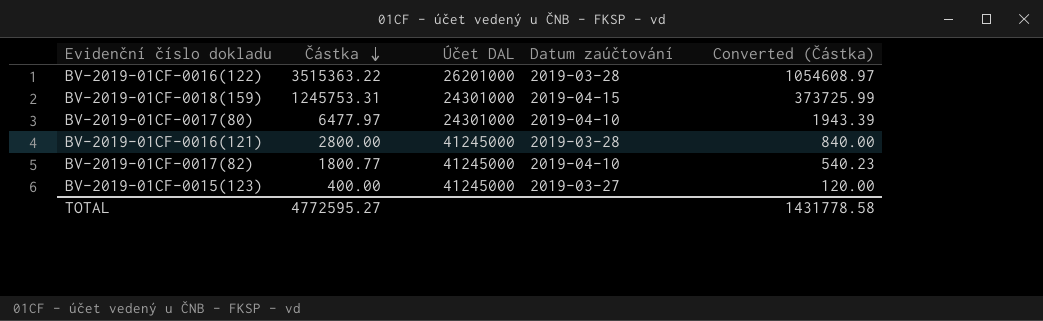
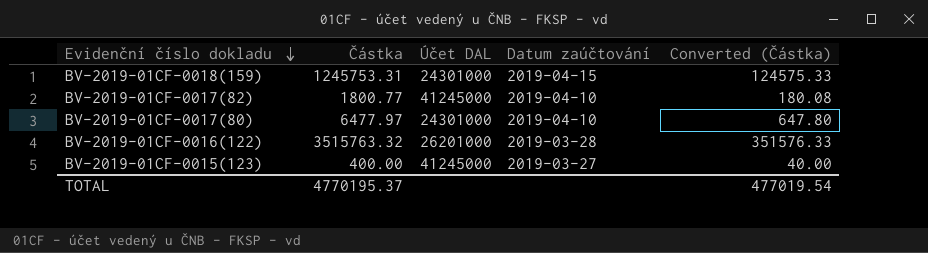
row order: Částka descending -> Evidenční číslo dokladu descending
column Converted (Částka) | formula: [Částka] * 0.3 -> [Částka] * 0.1
row BV-2019-01CF-0016(121): 2800.00 | 41245000 | 2019-03-28 | 840.00 -> none
BV-2019-01CF-0016(122) | Částka: 3515363.22 -> 3515763.32
TOTAL | Částka: 4772595.27 -> 4770195.37
TOTAL | Converted (Částka): 1431778.58 -> 477019.54

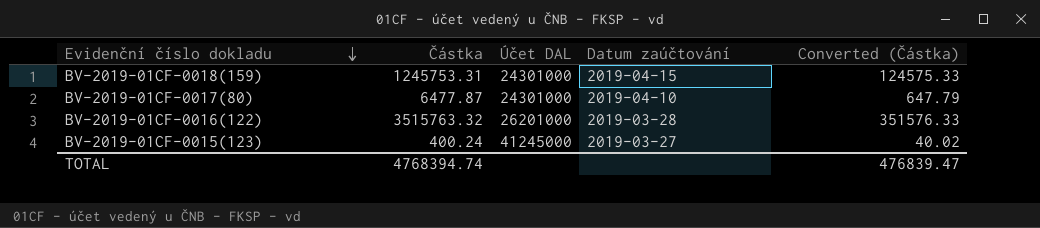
row BV-2019-01CF-0017(82): 1800.77 | 41245000 | 2019-04-10 | 180.08 -> none
BV-2019-01CF-0017(80) | Částka: 6477.97 -> 6477.87
BV-2019-01CF-0017(80) | Converted (Částka): 647.80 -> 647.79
BV-2019-01CF-0015(123) | Částka: 400.00 -> 400.24
BV-2019-01CF-0015(123) | Converted (Částka): 40.00 -> 40.02
TOTAL | Částka: 4770195.37 -> 4768394.74
TOTAL | Converted (Částka): 477019.54 -> 476839.47

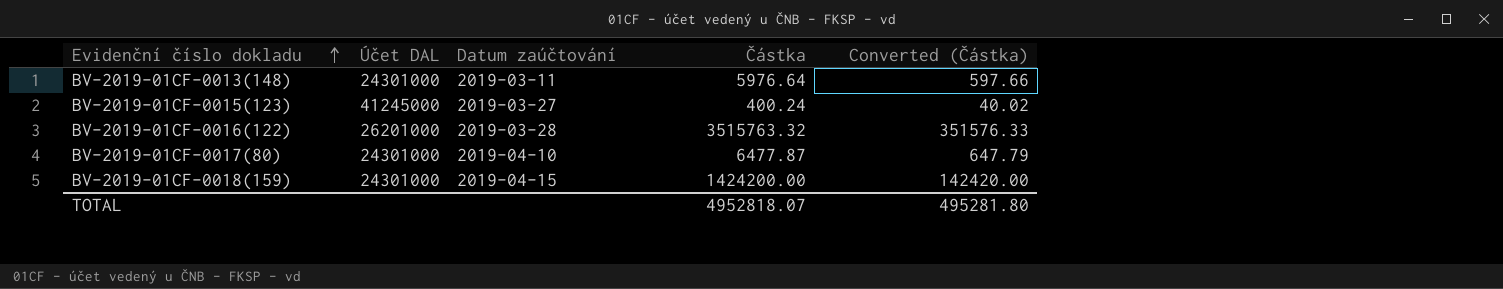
row order: Evidenční číslo dokladu descending -> Evidenční číslo dokladu ascending
column Částka | position: 2 -> 4
row BV-2019-01CF-0013(148): none -> 24301000 | 2019-03-11 | 5976.64 | 597.66
BV-2019-01CF-0018(159) | Částka: 1245753.31 -> 1424200.00
BV-2019-01CF-0018(159) | Converted (Částka): 124575.33 -> 142420.00
TOTAL | Částka: 4768394.74 -> 4952818.07
TOTAL | Converted (Částka): 476839.47 -> 495281.80

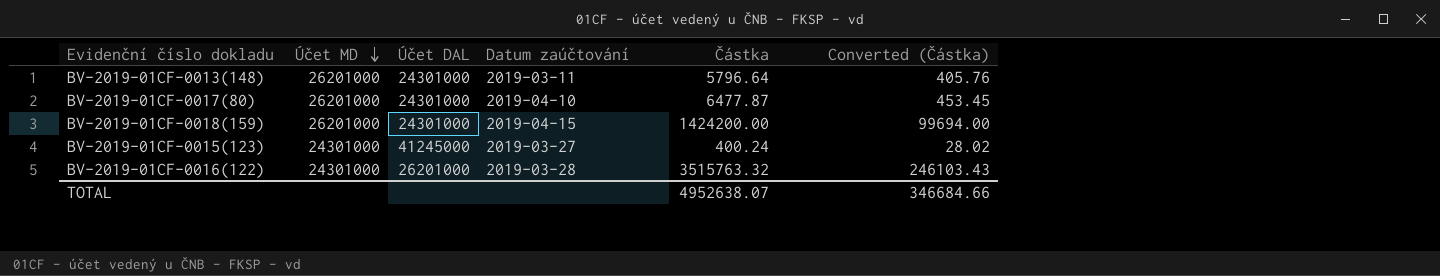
row order: Evidenční číslo dokladu ascending -> Účet MD descending
column Účet MD | position: none -> 2
column Converted (Částka) | formula: [Částka] * 0.1 -> [Částka] * 0.07
BV-2019-01CF-0013(148) | Částka: 5976.64 -> 5796.64
TOTAL | Částka: 4952818.07 -> 4952638.07
TOTAL | Converted (Částka): 495281.80 -> 346684.66

